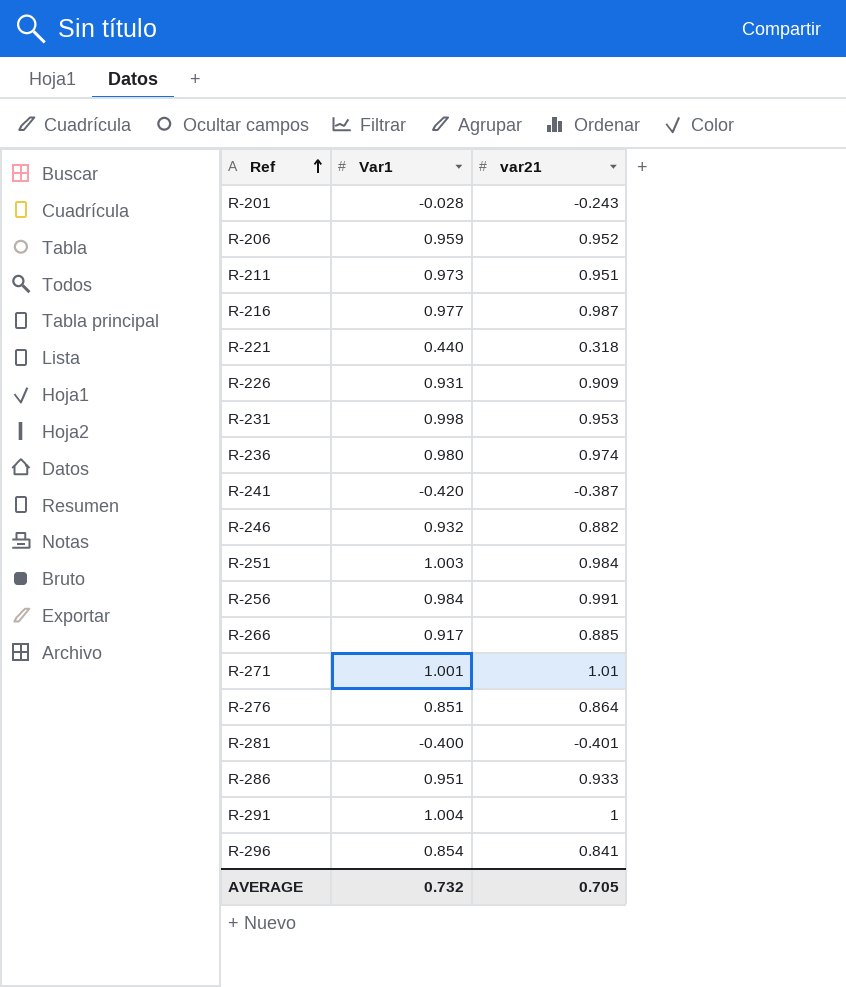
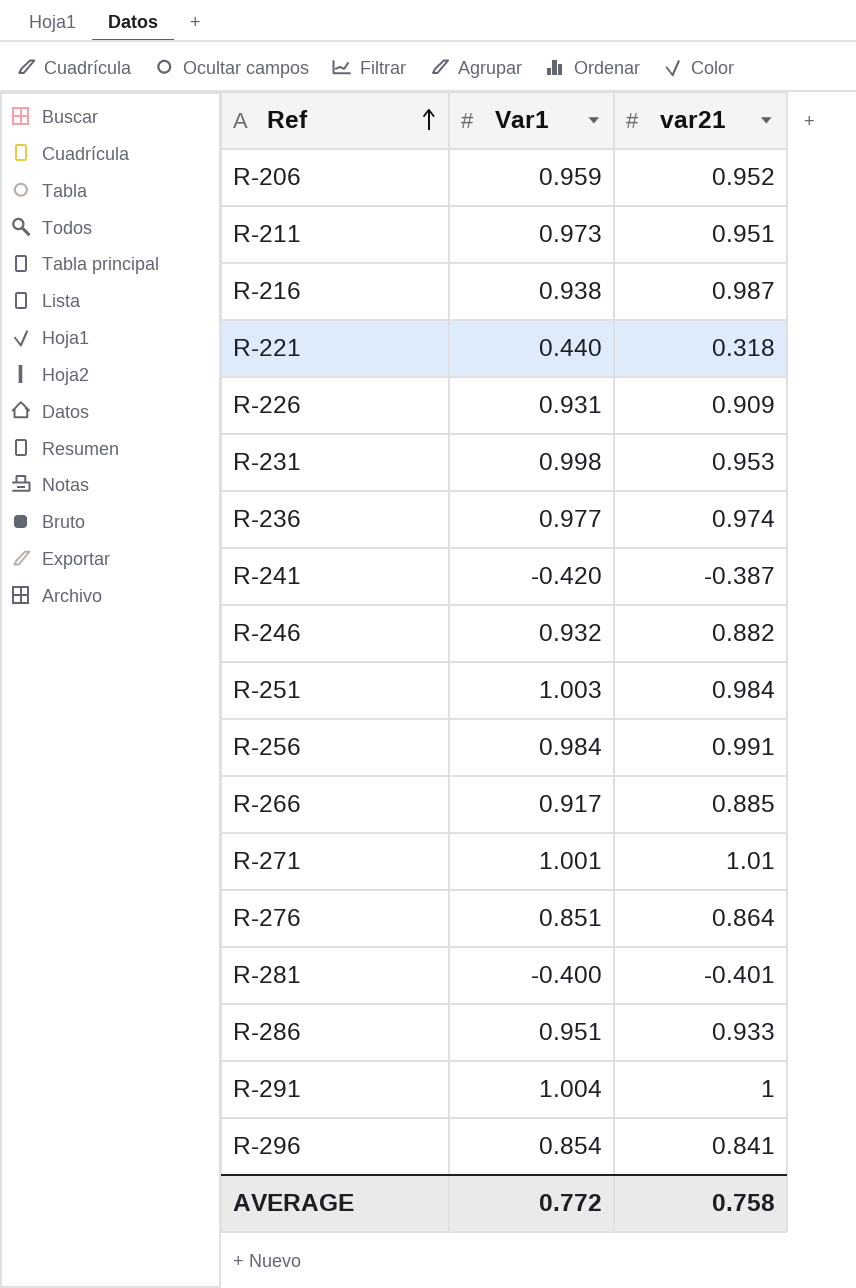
row R-201: -0.028 | -0.243 -> none
R-216 | Var1: 0.977 -> 0.938
R-236 | Var1: 0.980 -> 0.977
AVERAGE | Var1: 0.732 -> 0.772
AVERAGE | var21: 0.705 -> 0.758

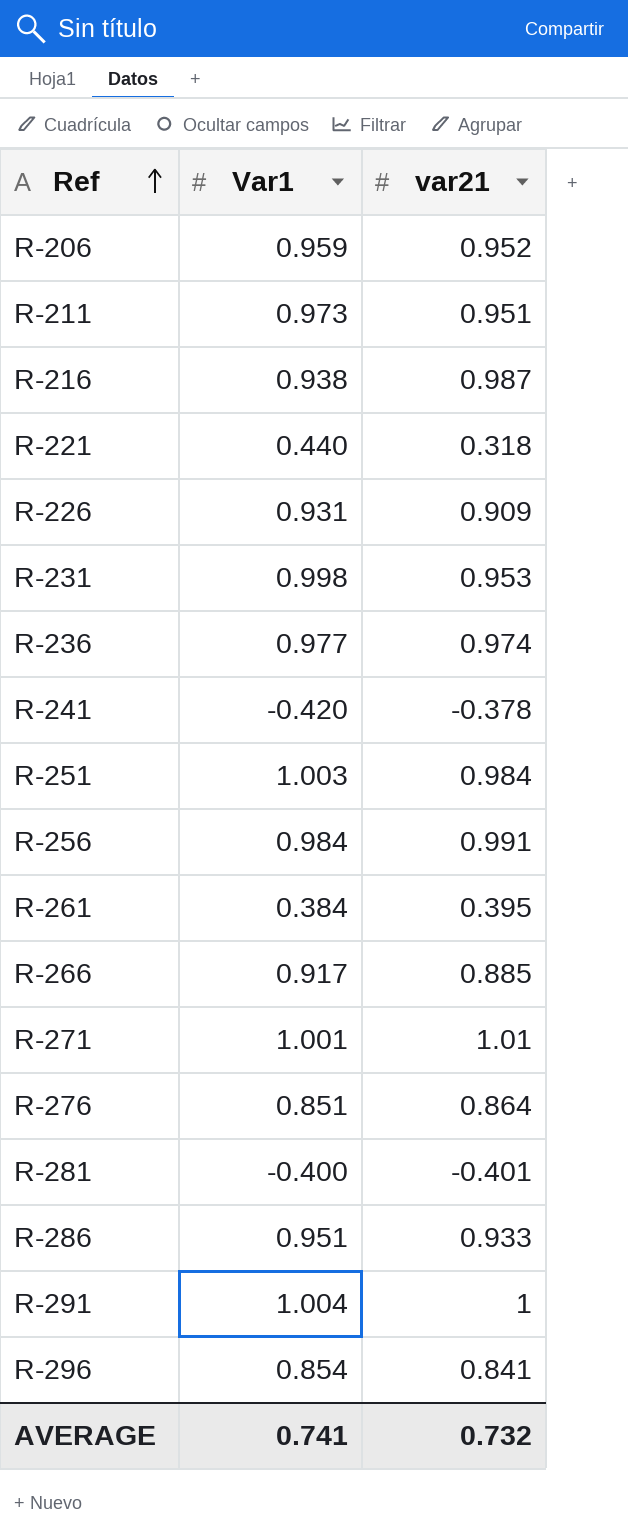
row R-246: 0.932 | 0.882 -> none
R-241 | var21: -0.387 -> -0.378
row R-261: none -> 0.384 | 0.395
AVERAGE | Var1: 0.772 -> 0.741
AVERAGE | var21: 0.758 -> 0.732

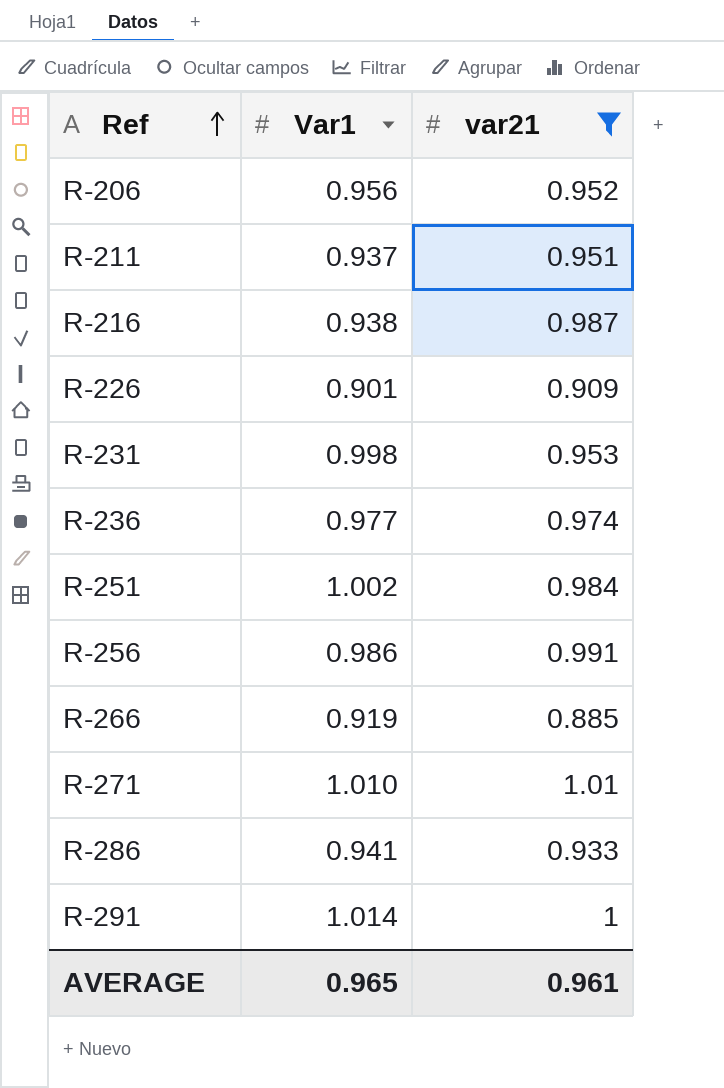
filter: none -> var21 >= 0.885
R-206 | Var1: 0.959 -> 0.956
R-211 | Var1: 0.973 -> 0.937
R-226 | Var1: 0.931 -> 0.901
R-251 | Var1: 1.003 -> 1.002
R-256 | Var1: 0.984 -> 0.986
R-266 | Var1: 0.917 -> 0.919
R-271 | Var1: 1.001 -> 1.010
R-286 | Var1: 0.951 -> 0.941
R-291 | Var1: 1.004 -> 1.014
AVERAGE | Var1: 0.741 -> 0.965
AVERAGE | var21: 0.732 -> 0.961

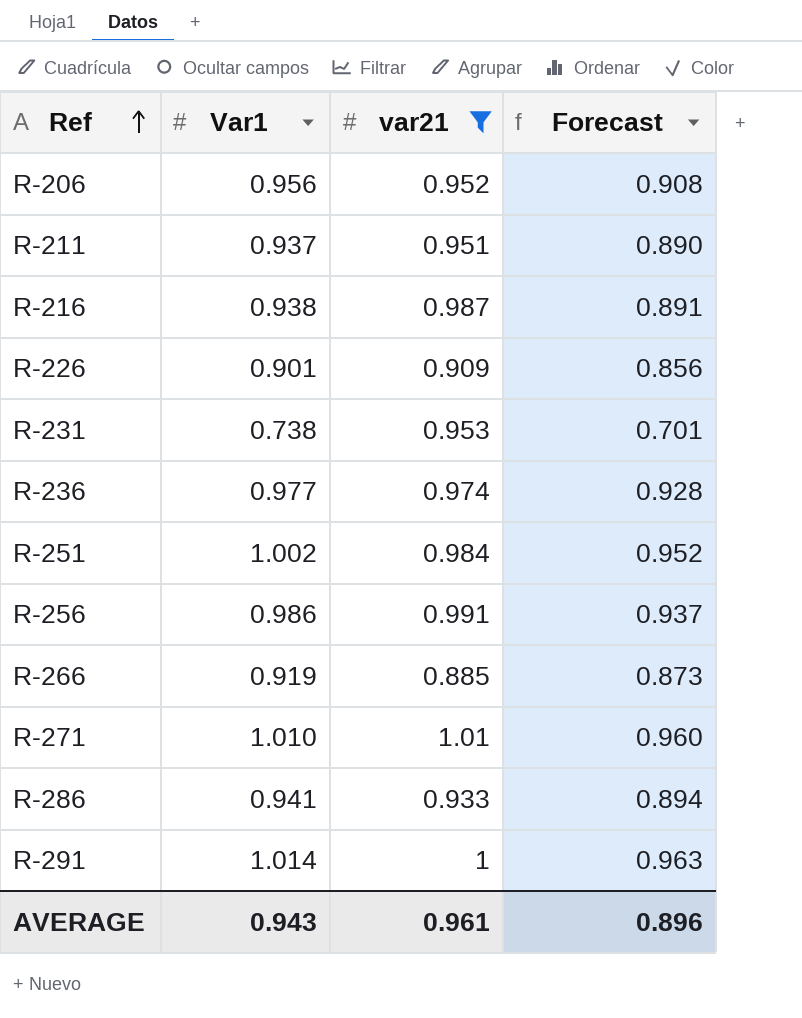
column Forecast | formula: none -> [Var1] * 0.95
R-231 | Var1: 0.998 -> 0.738
AVERAGE | Var1: 0.965 -> 0.943

